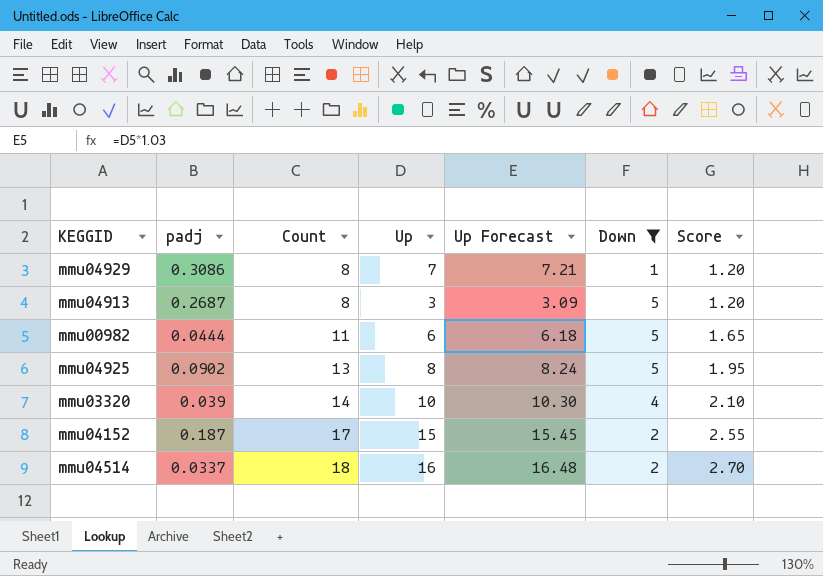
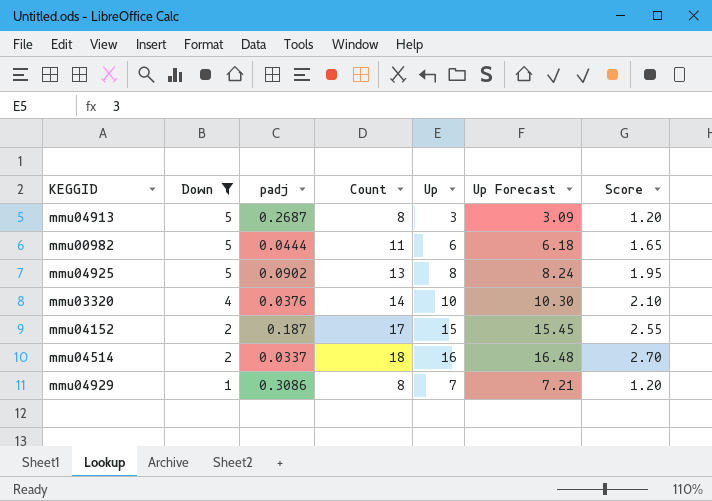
row order: Count ascending -> Down descending
column Down | position: 6 -> 2
mmu03320 | padj: 0.039 -> 0.0376

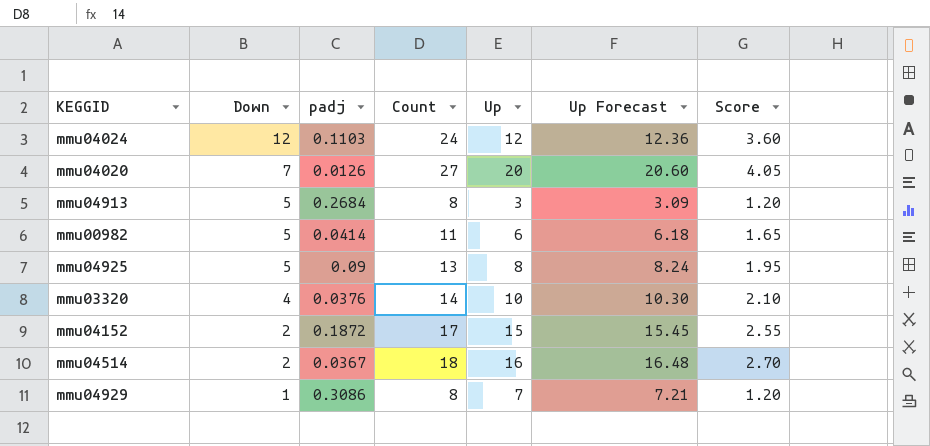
filter: Down <= 5 -> none
mmu04913 | padj: 0.2687 -> 0.2684
mmu00982 | padj: 0.0444 -> 0.0414
mmu04925 | padj: 0.0902 -> 0.09
mmu04152 | padj: 0.187 -> 0.1872
mmu04514 | padj: 0.0337 -> 0.0367

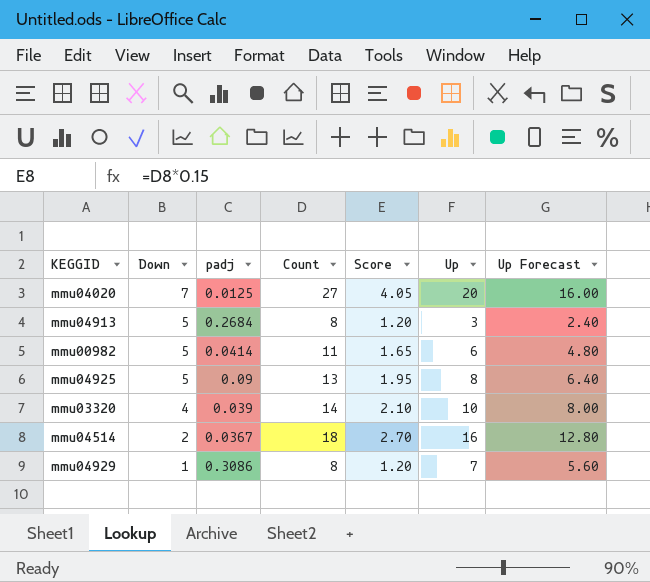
column Score | position: 7 -> 5
column Up Forecast | formula: [Up] * 1.03 -> [Up] * 0.8
row mmu04024: 12 | 0.1103 | 24 | 12 | 12.36 | 3.60 -> none
row mmu04152: 2 | 0.1872 | 17 | 15 | 15.45 | 2.55 -> none
mmu04020 | padj: 0.0126 -> 0.0125
mmu03320 | padj: 0.0376 -> 0.039

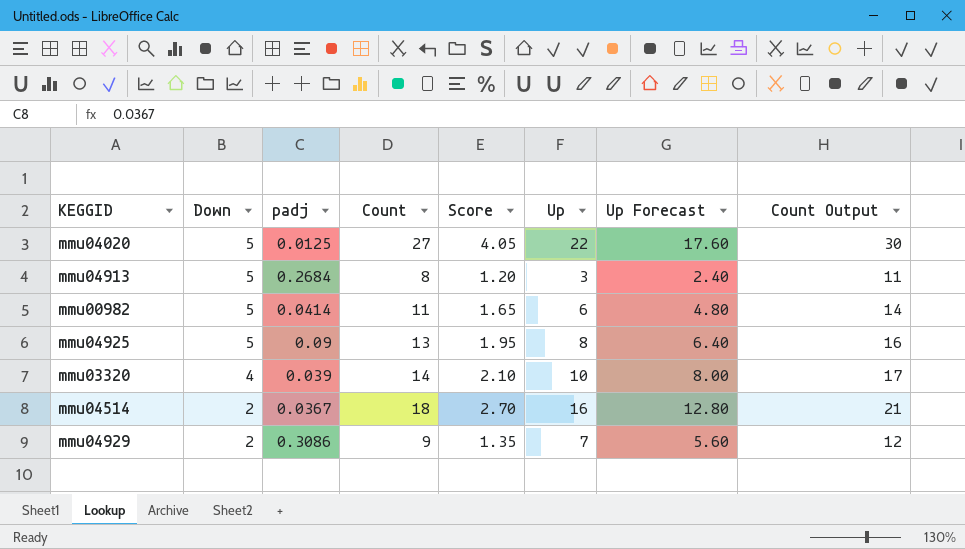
column Count Output | formula: none -> [Count] + 3
mmu04020 | Down: 7 -> 5
mmu04020 | Up: 20 -> 22
mmu04020 | Up Forecast: 16.00 -> 17.60
mmu04929 | Down: 1 -> 2
mmu04929 | Count: 8 -> 9
mmu04929 | Score: 1.20 -> 1.35

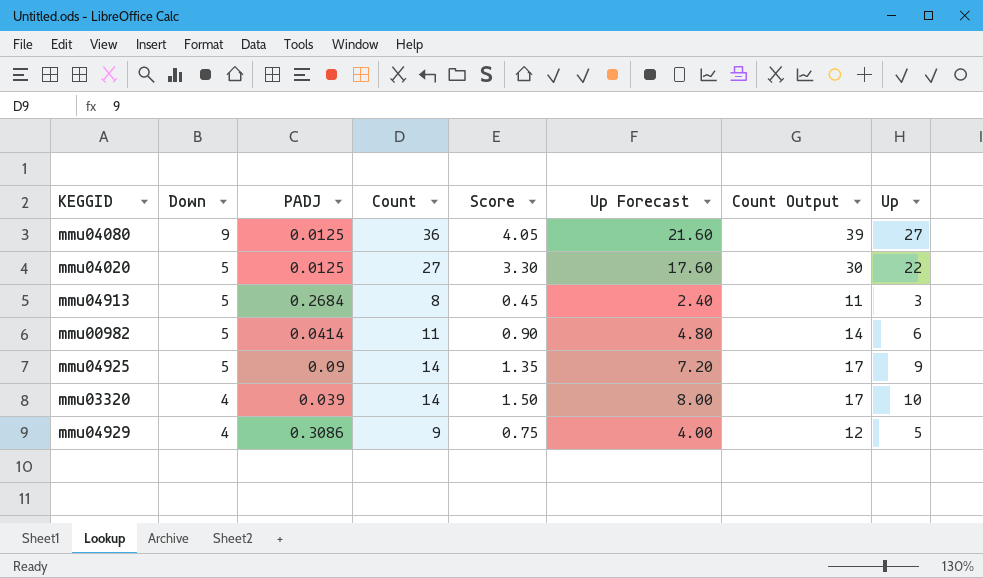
column name: padj -> PADJ
column Score | formula: [Count] * 0.15 -> [Up] * 0.15
column Up | position: 6 -> 8
row mmu04514: 2 | 0.0367 | 18 | 2.70 | 16 | 12.80 | 21 -> none
row mmu04080: none -> 9 | 0.0125 | 36 | 4.05 | 21.60 | 39 | 27
mmu04925 | Count: 13 -> 14
mmu04925 | Up Forecast: 6.40 -> 7.20
mmu04925 | Count Output: 16 -> 17
mmu04925 | Up: 8 -> 9
mmu04929 | Down: 2 -> 4
mmu04929 | Up Forecast: 5.60 -> 4.00
mmu04929 | Up: 7 -> 5

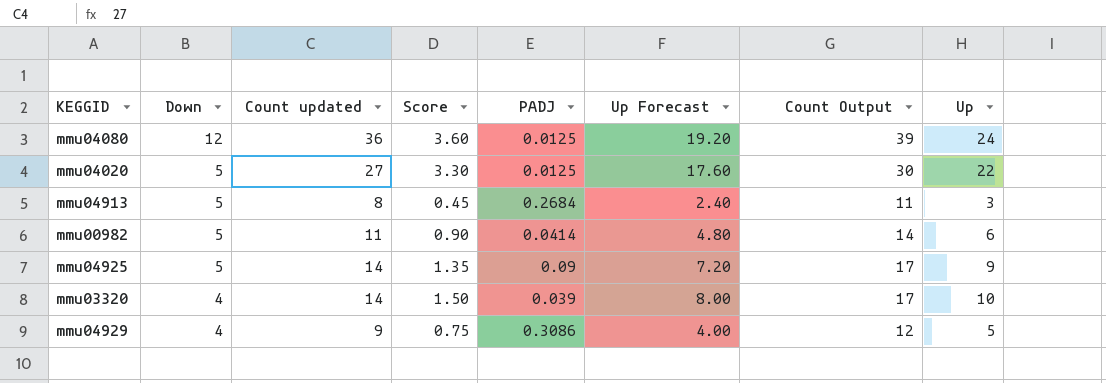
column name: Count -> Count updated
column PADJ | position: 3 -> 5
mmu04080 | Down: 9 -> 12
mmu04080 | Score: 4.05 -> 3.60
mmu04080 | Up Forecast: 21.60 -> 19.20
mmu04080 | Up: 27 -> 24

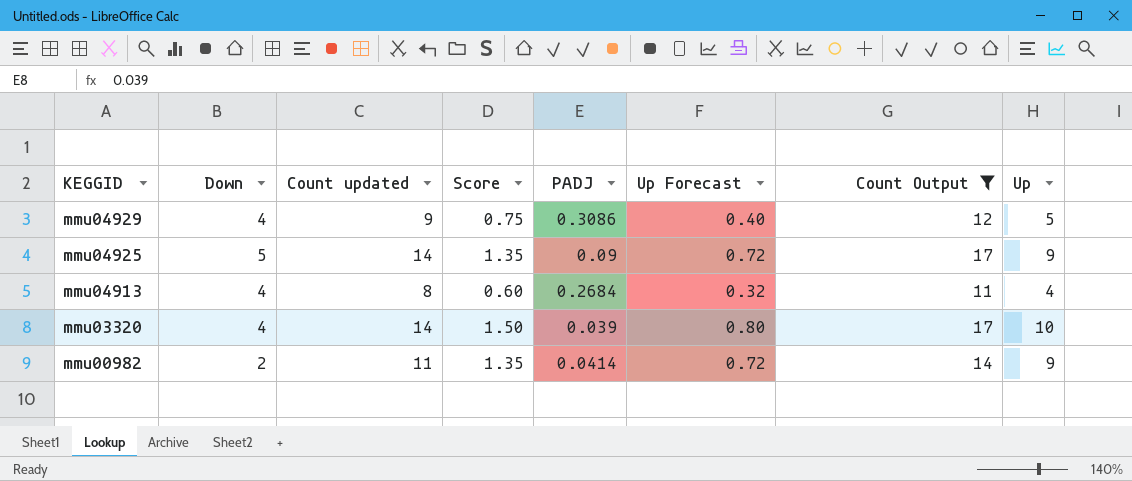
filter: none -> Count Output <= 17
row order: Down descending -> KEGGID descending
column Up Forecast | formula: [Up] * 0.8 -> [Up] * 0.08
mmu04913 | Down: 5 -> 4
mmu04913 | Score: 0.45 -> 0.60
mmu04913 | Up: 3 -> 4
mmu00982 | Down: 5 -> 2
mmu00982 | Score: 0.90 -> 1.35
mmu00982 | Up: 6 -> 9

